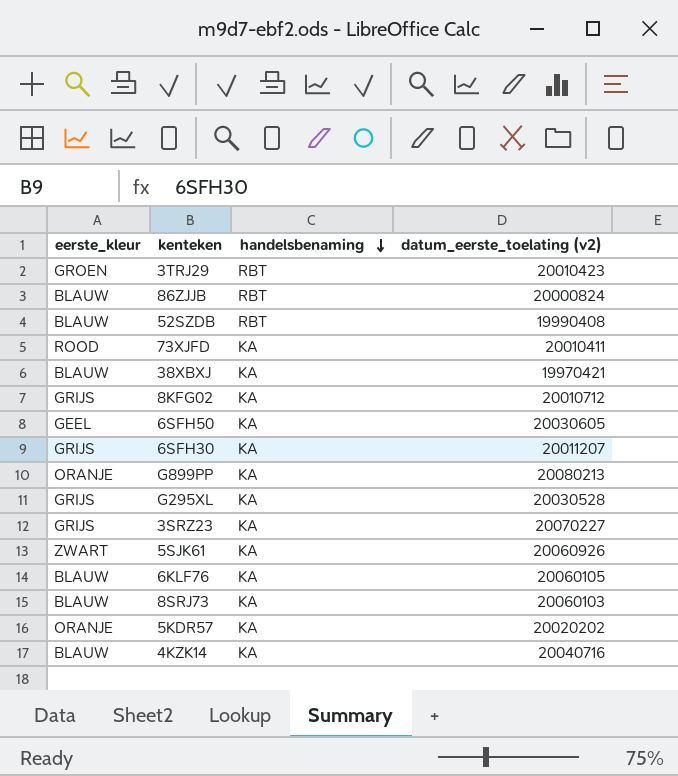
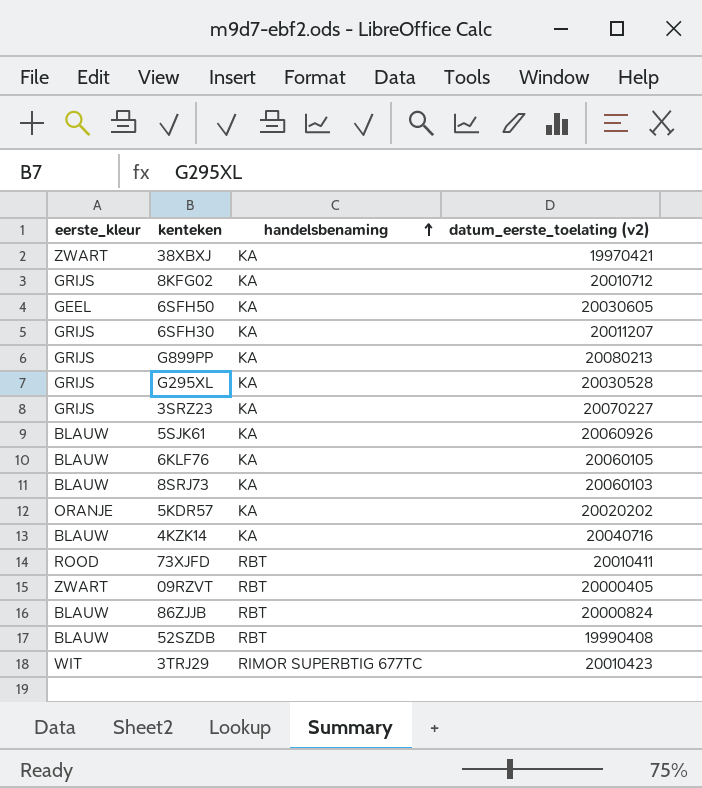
row order: handelsbenaming descending -> handelsbenaming ascending
38XBXJ | eerste_kleur: BLAUW -> ZWART
G899PP | eerste_kleur: ORANJE -> GRIJS
5SJK61 | eerste_kleur: ZWART -> BLAUW
73XJFD | handelsbenaming: KA -> RBT
row 09RZVT: none -> ZWART | RBT | 20000405
3TRJ29 | eerste_kleur: GROEN -> WIT
3TRJ29 | handelsbenaming: RBT -> RIMOR SUPERBTIG 677TC

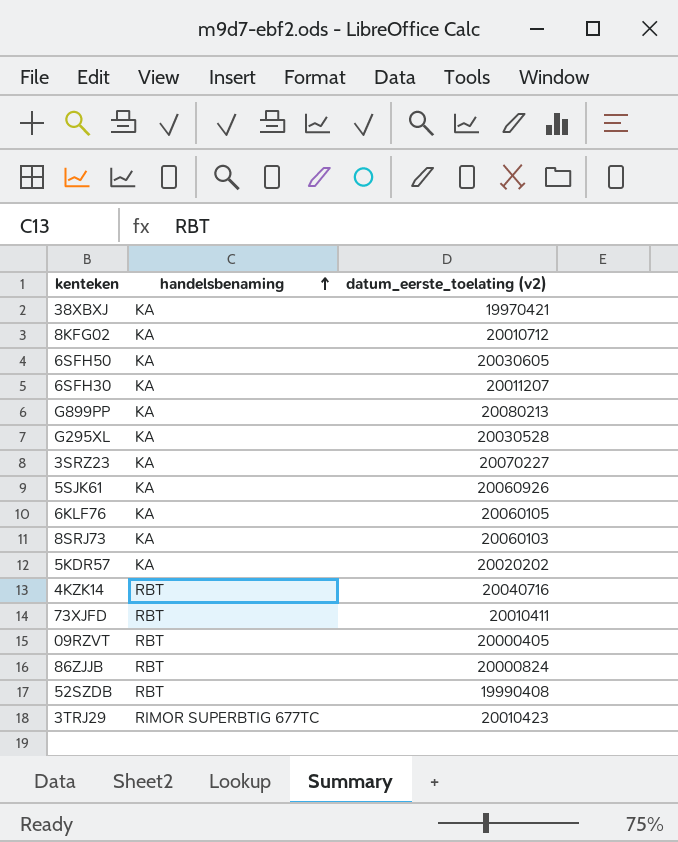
column eerste_kleur | position: 1 -> none
4KZK14 | handelsbenaming: KA -> RBT

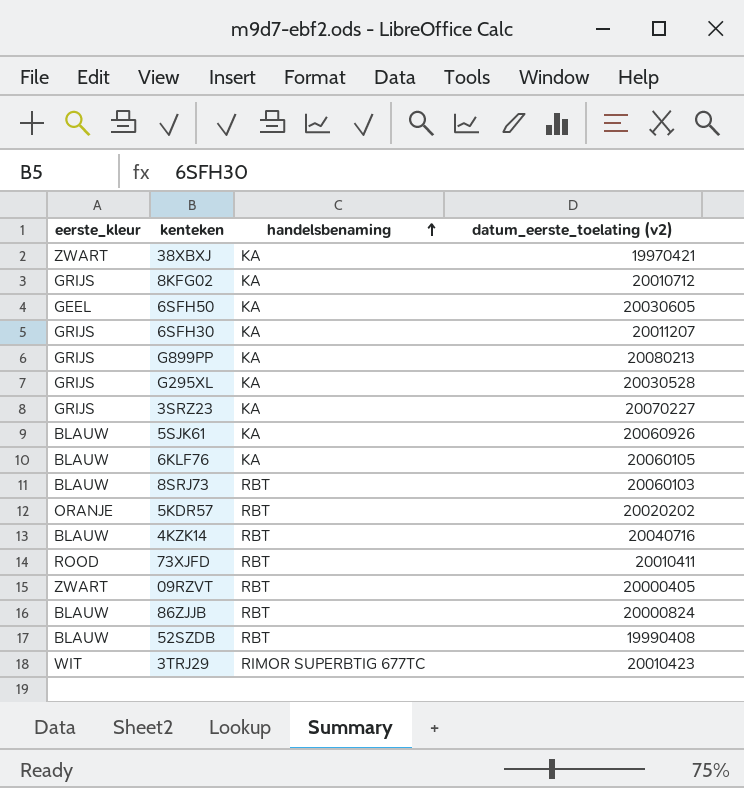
column eerste_kleur | position: none -> 1
8SRJ73 | handelsbenaming: KA -> RBT
5KDR57 | handelsbenaming: KA -> RBT

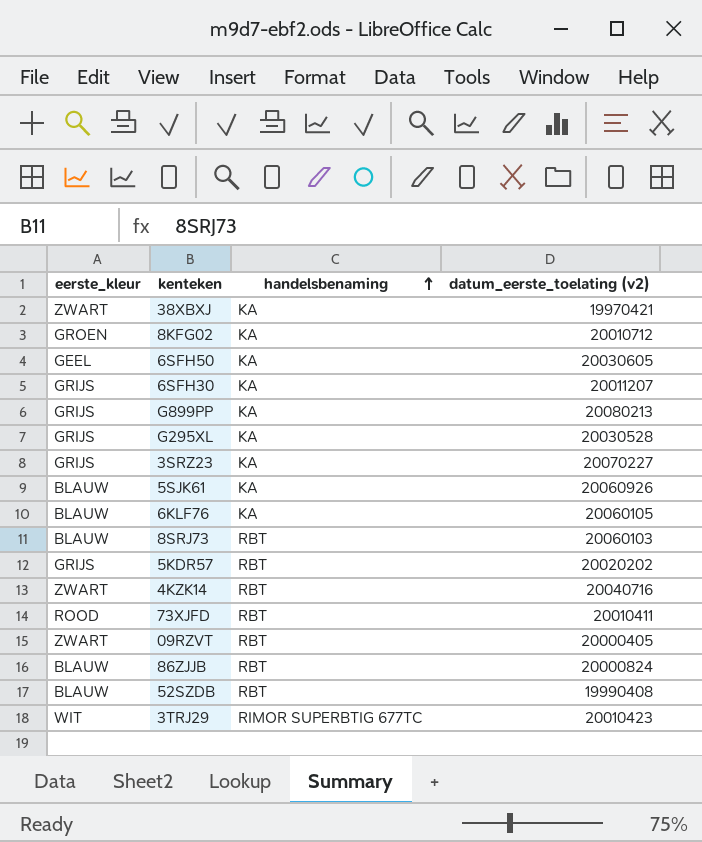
8KFG02 | eerste_kleur: GRIJS -> GROEN
5KDR57 | eerste_kleur: ORANJE -> GRIJS
4KZK14 | eerste_kleur: BLAUW -> ZWART

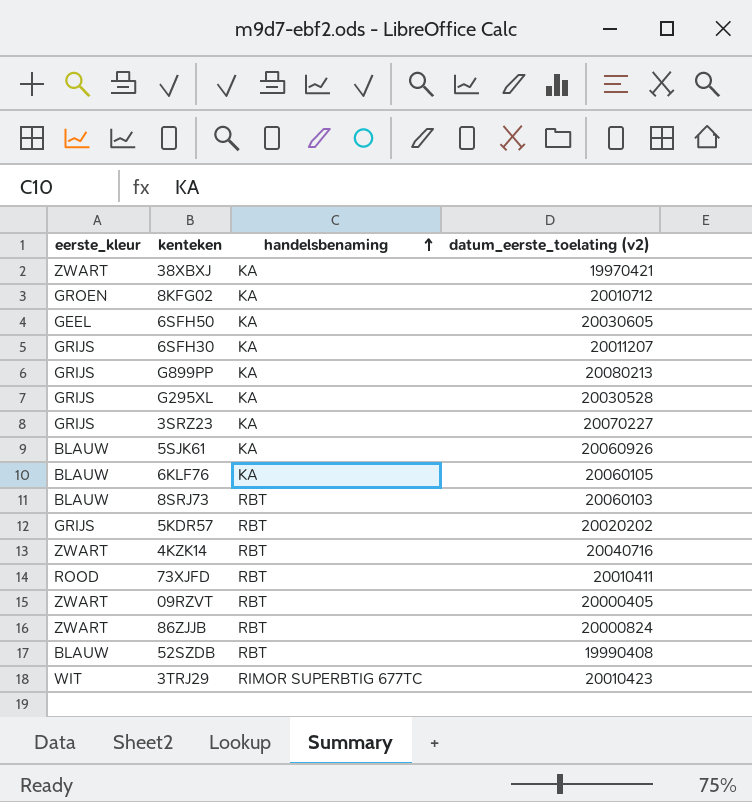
86ZJJB | eerste_kleur: BLAUW -> ZWART

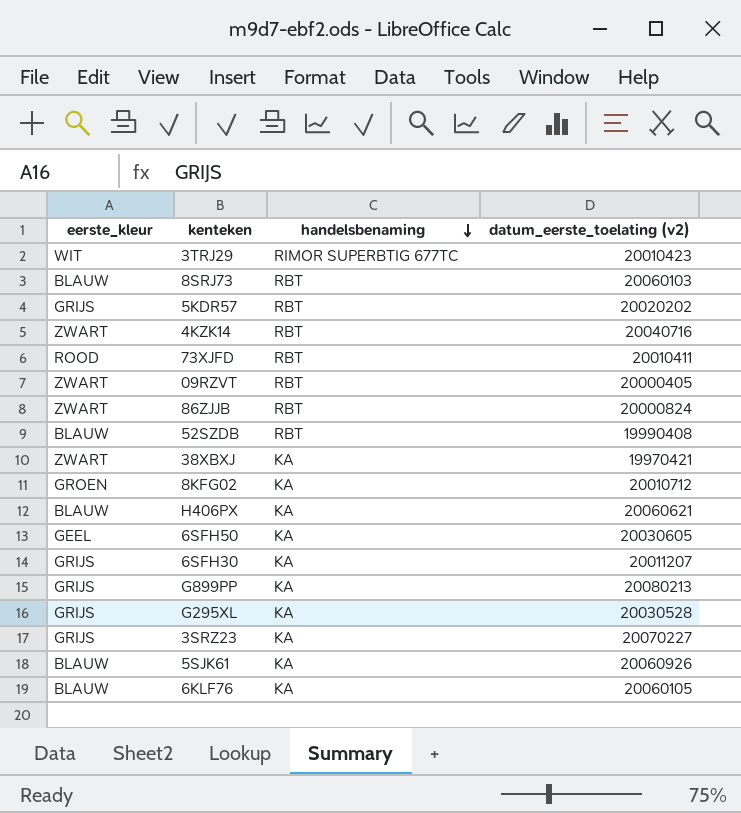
row order: handelsbenaming ascending -> handelsbenaming descending
row H406PX: none -> BLAUW | KA | 20060621

